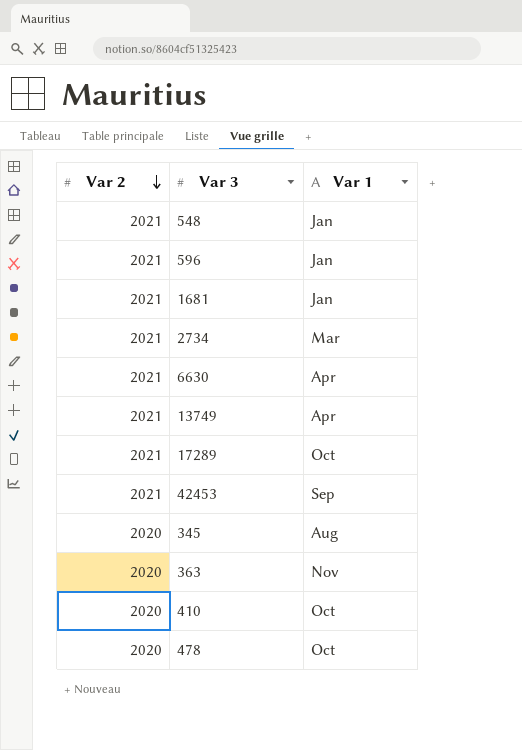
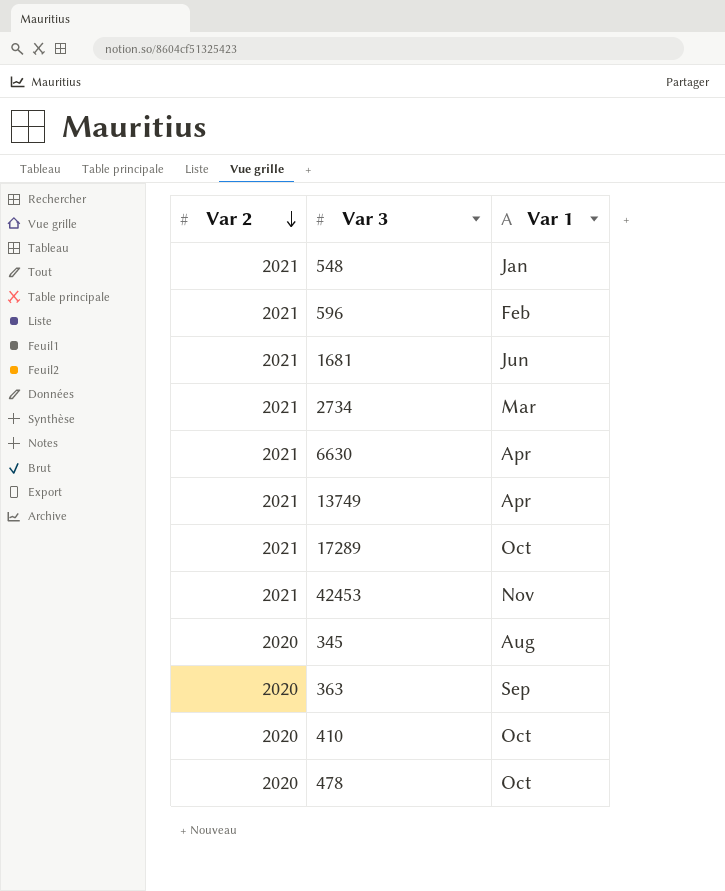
596 | Var 1: Jan -> Feb
1681 | Var 1: Jan -> Jun
42453 | Var 1: Sep -> Nov
363 | Var 1: Nov -> Sep

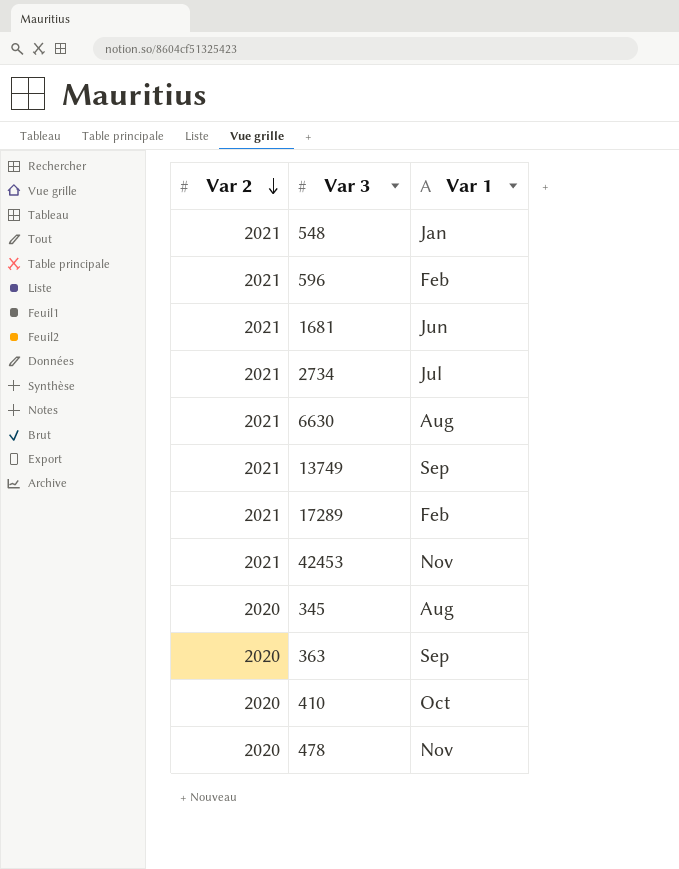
2734 | Var 1: Mar -> Jul
6630 | Var 1: Apr -> Aug
13749 | Var 1: Apr -> Sep
17289 | Var 1: Oct -> Feb
478 | Var 1: Oct -> Nov

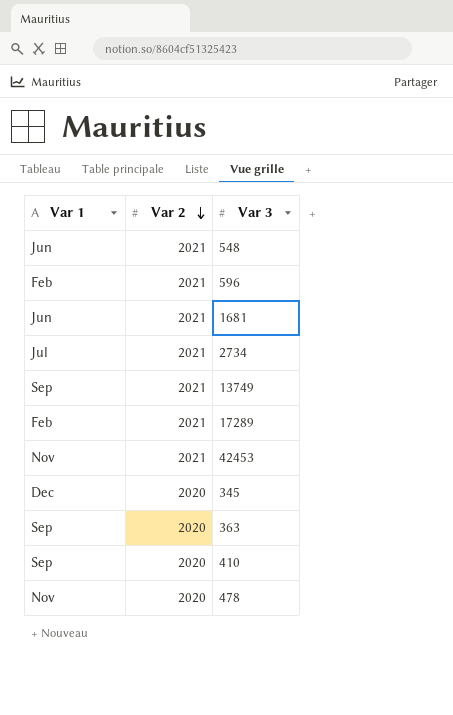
column Var 1 | position: 3 -> 1
row 6630: 2021 | Aug -> none
548 | Var 1: Jan -> Jun
345 | Var 1: Aug -> Dec
410 | Var 1: Oct -> Sep

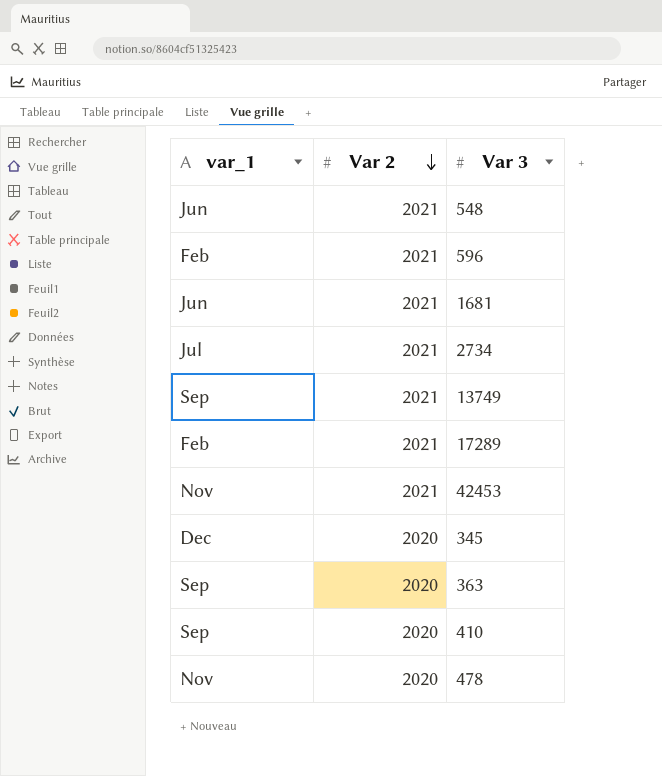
column name: Var 1 -> var_1

